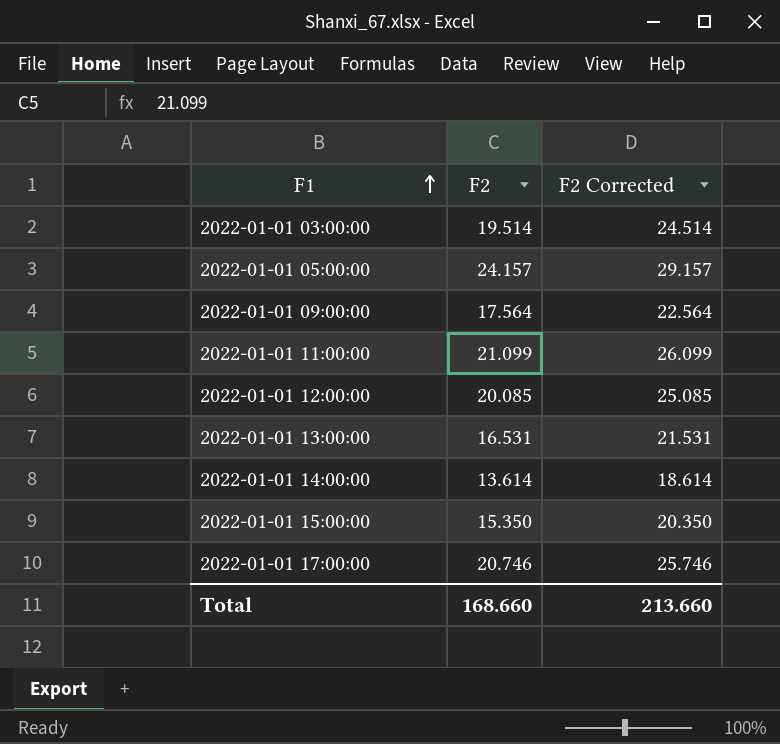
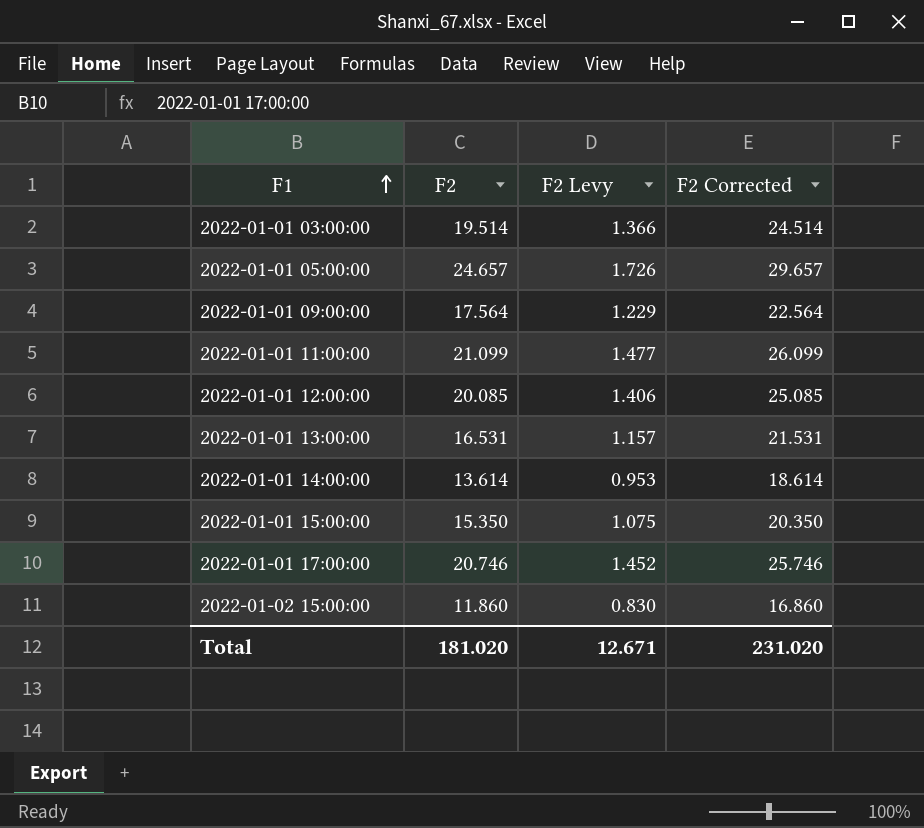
column F2 Levy | formula: none -> [F2] * 0.07
2022-01-01 05:00:00 | F2: 24.157 -> 24.657
2022-01-01 05:00:00 | F2 Corrected: 29.157 -> 29.657
row 2022-01-02 15:00:00: none -> 11.860 | 0.830 | 16.860
Total | F2: 168.660 -> 181.020
Total | F2 Corrected: 213.660 -> 231.020

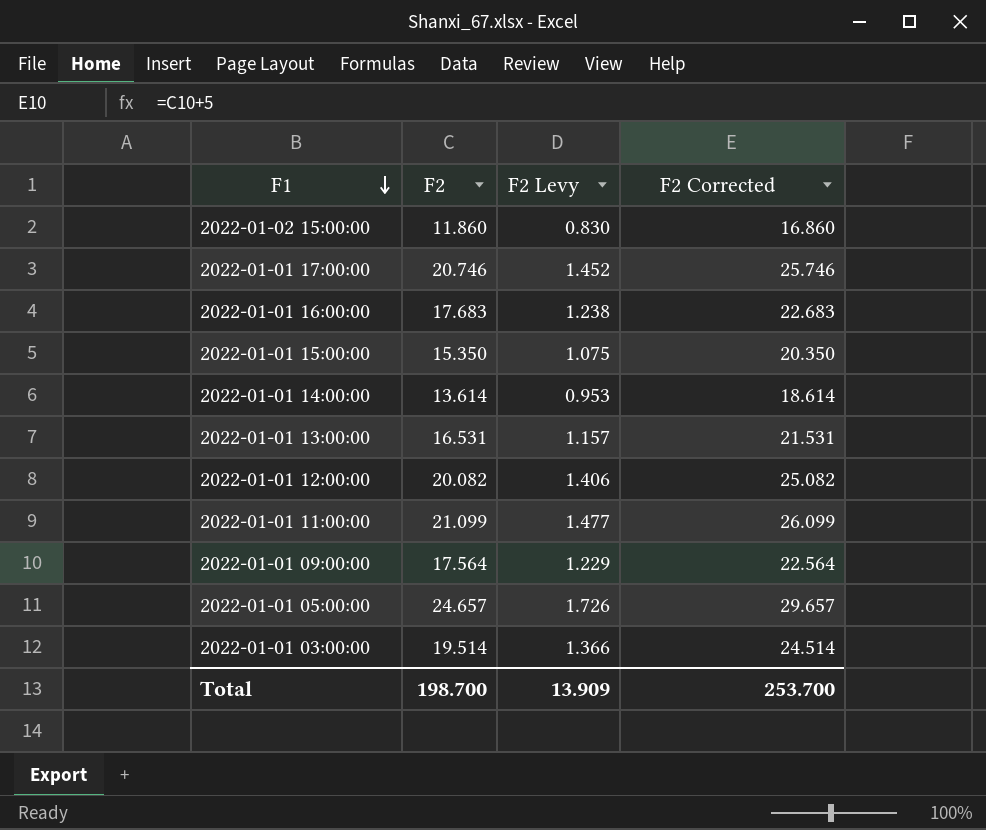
row order: F1 ascending -> F1 descending
row 2022-01-01 16:00:00: none -> 17.683 | 1.238 | 22.683
2022-01-01 12:00:00 | F2: 20.085 -> 20.082
2022-01-01 12:00:00 | F2 Corrected: 25.085 -> 25.082
Total | F2: 181.020 -> 198.700
Total | F2 Levy: 12.671 -> 13.909
Total | F2 Corrected: 231.020 -> 253.700

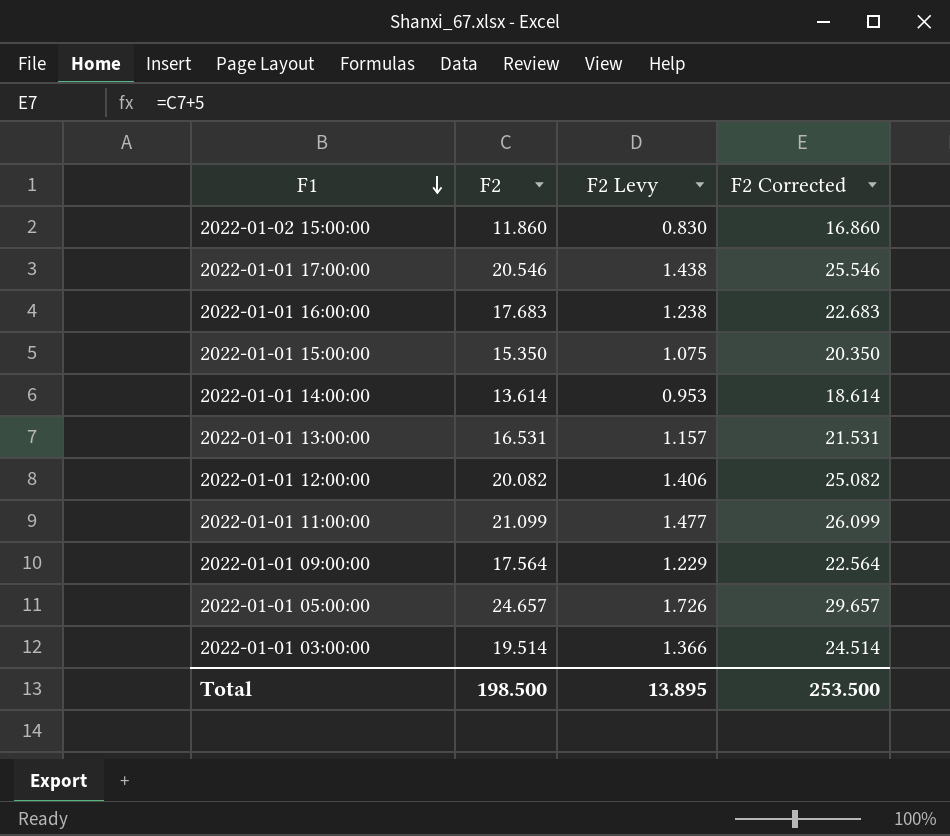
2022-01-01 17:00:00 | F2: 20.746 -> 20.546
2022-01-01 17:00:00 | F2 Levy: 1.452 -> 1.438
2022-01-01 17:00:00 | F2 Corrected: 25.746 -> 25.546
Total | F2: 198.700 -> 198.500
Total | F2 Levy: 13.909 -> 13.895
Total | F2 Corrected: 253.700 -> 253.500

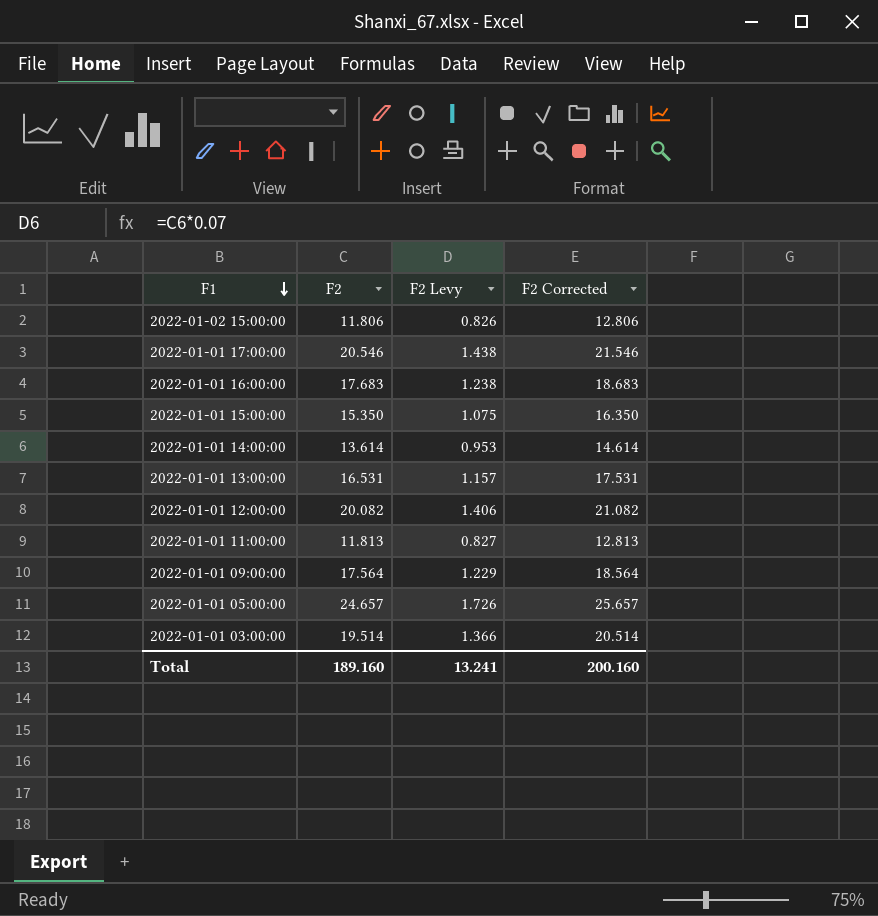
column F2 Corrected | formula: [F2] + 5 -> [F2] + 1
2022-01-02 15:00:00 | F2: 11.860 -> 11.806
2022-01-02 15:00:00 | F2 Levy: 0.830 -> 0.826
2022-01-01 11:00:00 | F2: 21.099 -> 11.813
2022-01-01 11:00:00 | F2 Levy: 1.477 -> 0.827
Total | F2: 198.500 -> 189.160
Total | F2 Levy: 13.895 -> 13.241
Total | F2 Corrected: 253.500 -> 200.160

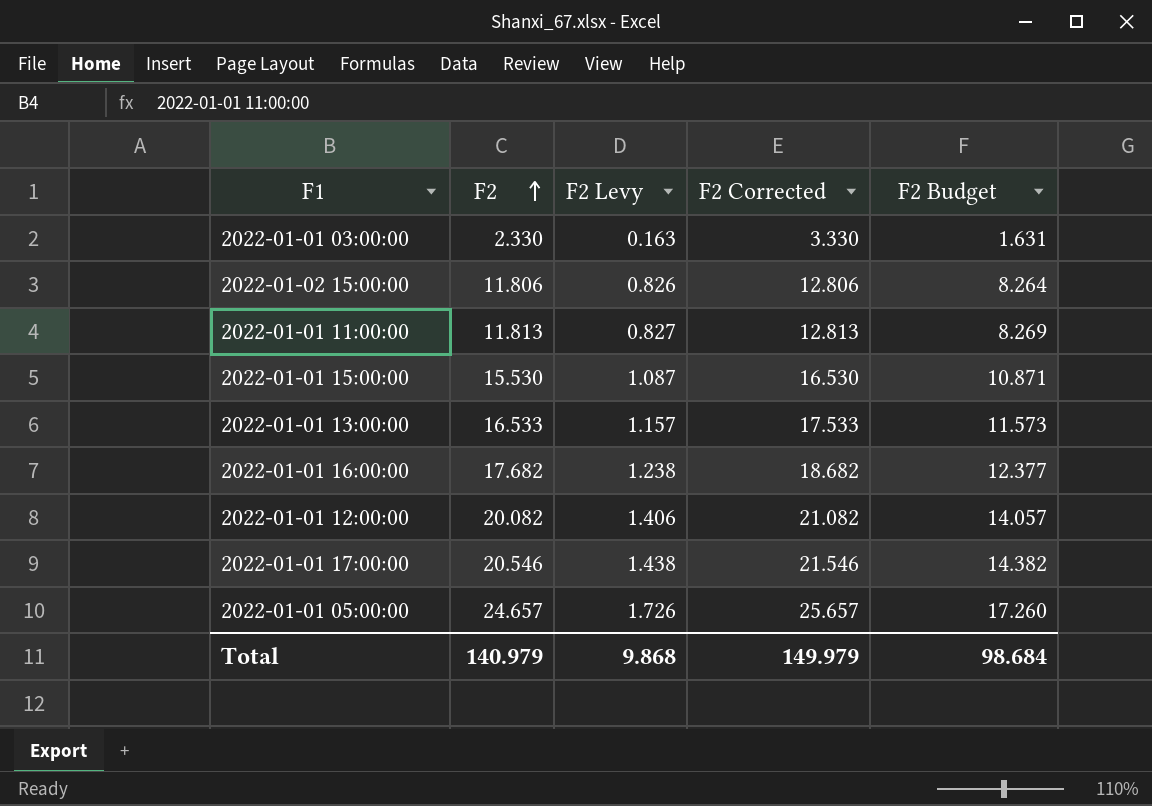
row order: F1 descending -> F2 ascending
column F2 Budget | formula: none -> [F2] * 0.7
row 2022-01-01 14:00:00: 13.614 | 0.953 | 14.614 -> none
row 2022-01-01 09:00:00: 17.564 | 1.229 | 18.564 -> none
2022-01-01 03:00:00 | F2: 19.514 -> 2.330
2022-01-01 03:00:00 | F2 Levy: 1.366 -> 0.163
2022-01-01 03:00:00 | F2 Corrected: 20.514 -> 3.330
2022-01-01 15:00:00 | F2: 15.350 -> 15.530
2022-01-01 15:00:00 | F2 Levy: 1.075 -> 1.087
2022-01-01 15:00:00 | F2 Corrected: 16.350 -> 16.530
2022-01-01 13:00:00 | F2: 16.531 -> 16.533
2022-01-01 13:00:00 | F2 Corrected: 17.531 -> 17.533
2022-01-01 16:00:00 | F2: 17.683 -> 17.682
2022-01-01 16:00:00 | F2 Corrected: 18.683 -> 18.682
Total | F2: 189.160 -> 140.979
Total | F2 Levy: 13.241 -> 9.868
Total | F2 Corrected: 200.160 -> 149.979

